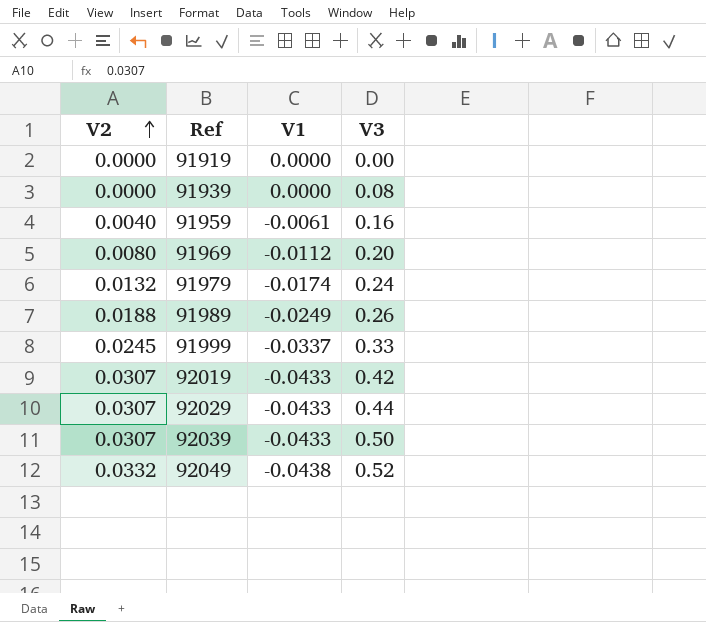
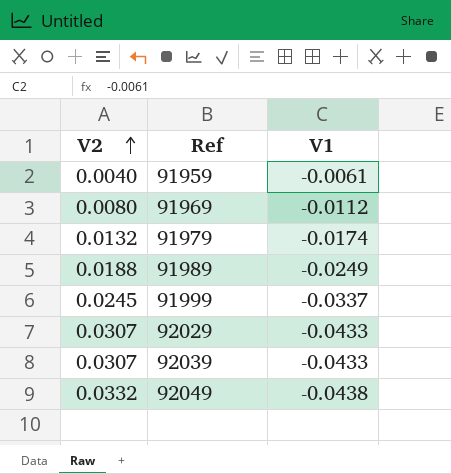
column V3 | position: 4 -> none
row 91919: 0.0000 | 0.0000 | 0.00 -> none
row 91939: 0.0000 | 0.0000 | 0.08 -> none
row 92019: 0.0307 | -0.0433 | 0.42 -> none

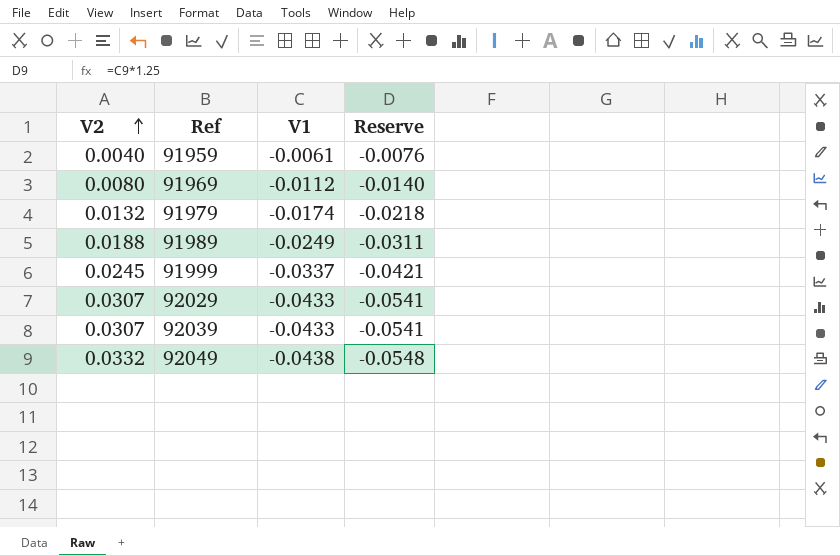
column Reserve | formula: none -> [V1] * 1.25

